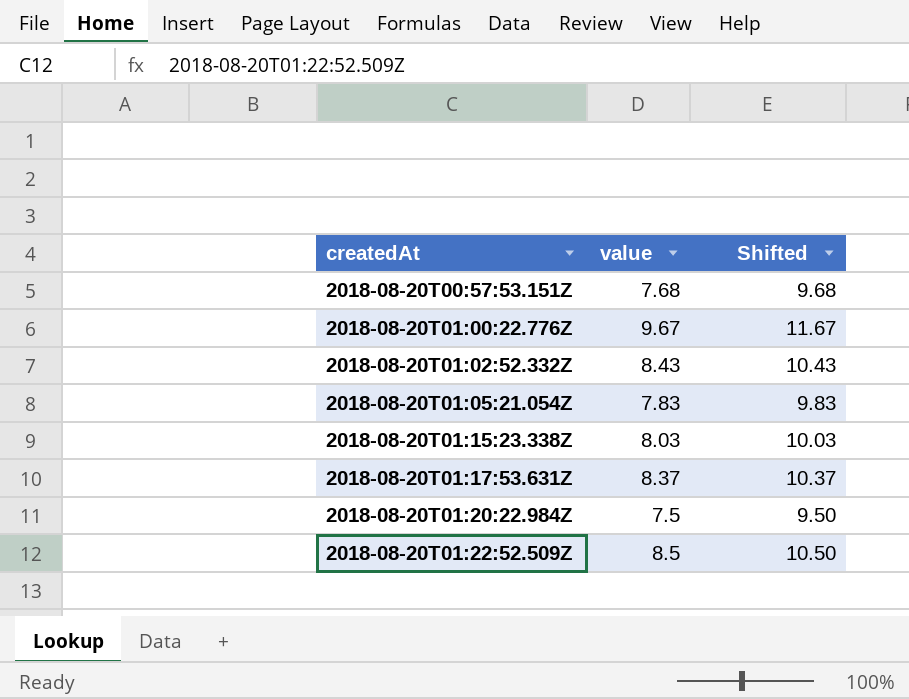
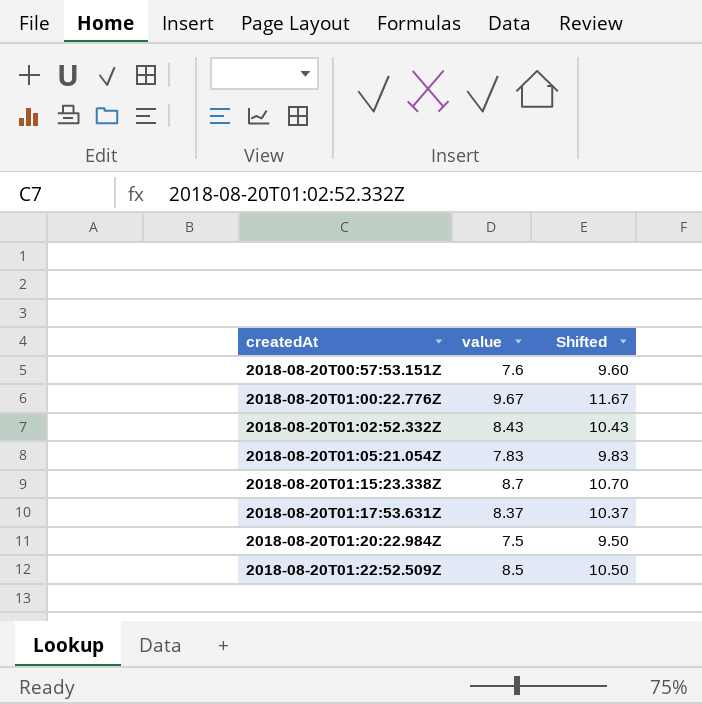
2018-08-20T00:57:53.151Z | value: 7.68 -> 7.6
2018-08-20T00:57:53.151Z | Shifted: 9.68 -> 9.60
2018-08-20T01:15:23.338Z | value: 8.03 -> 8.7
2018-08-20T01:15:23.338Z | Shifted: 10.03 -> 10.70

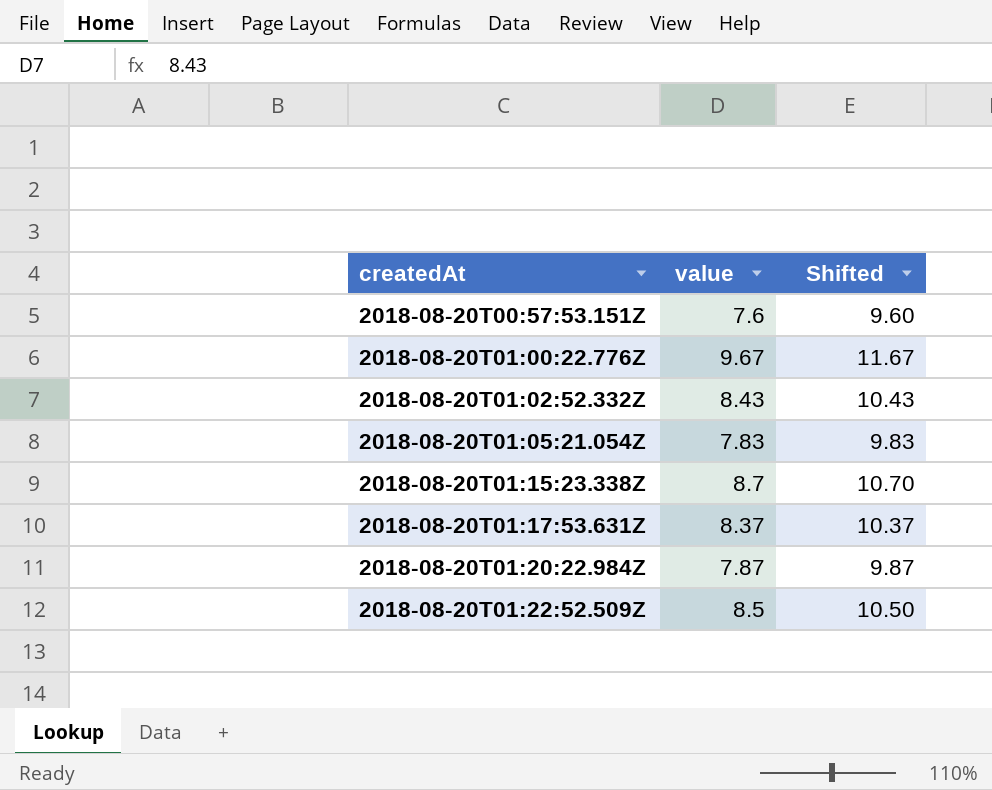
2018-08-20T01:20:22.984Z | value: 7.5 -> 7.87
2018-08-20T01:20:22.984Z | Shifted: 9.50 -> 9.87

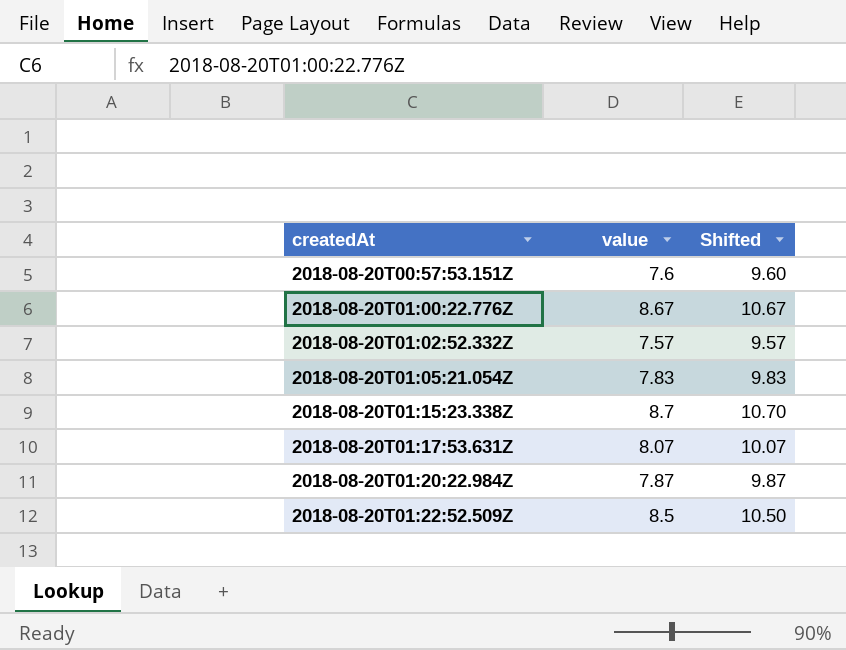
2018-08-20T01:00:22.776Z | value: 9.67 -> 8.67
2018-08-20T01:00:22.776Z | Shifted: 11.67 -> 10.67
2018-08-20T01:02:52.332Z | value: 8.43 -> 7.57
2018-08-20T01:02:52.332Z | Shifted: 10.43 -> 9.57
2018-08-20T01:17:53.631Z | value: 8.37 -> 8.07
2018-08-20T01:17:53.631Z | Shifted: 10.37 -> 10.07

